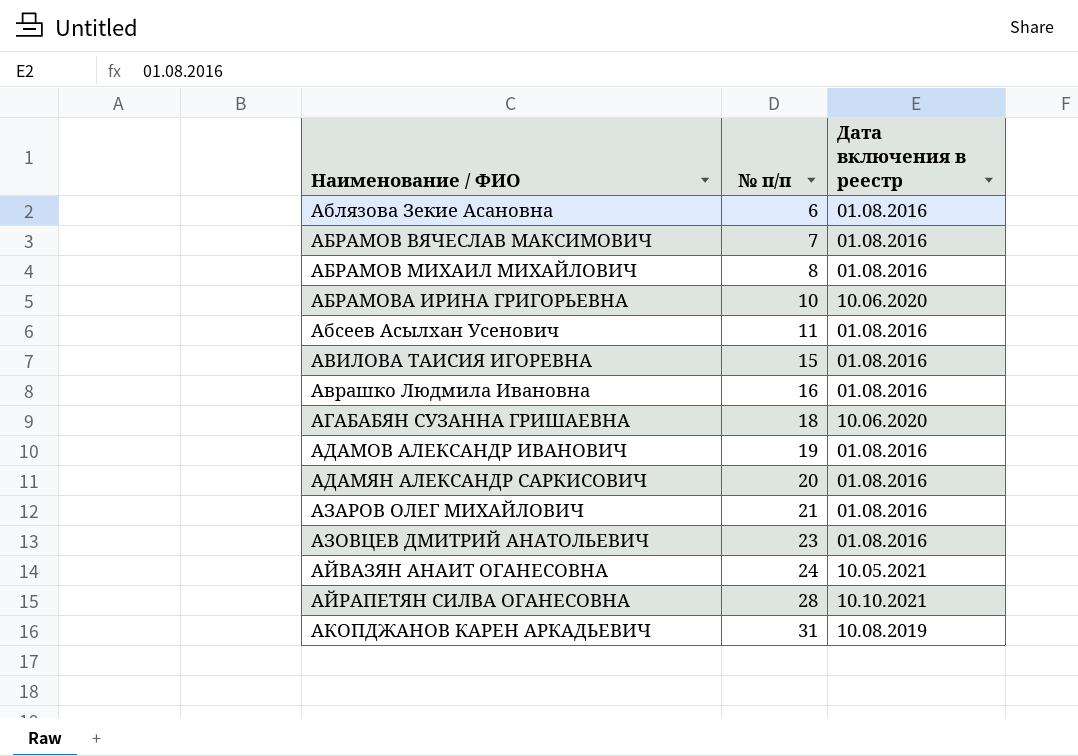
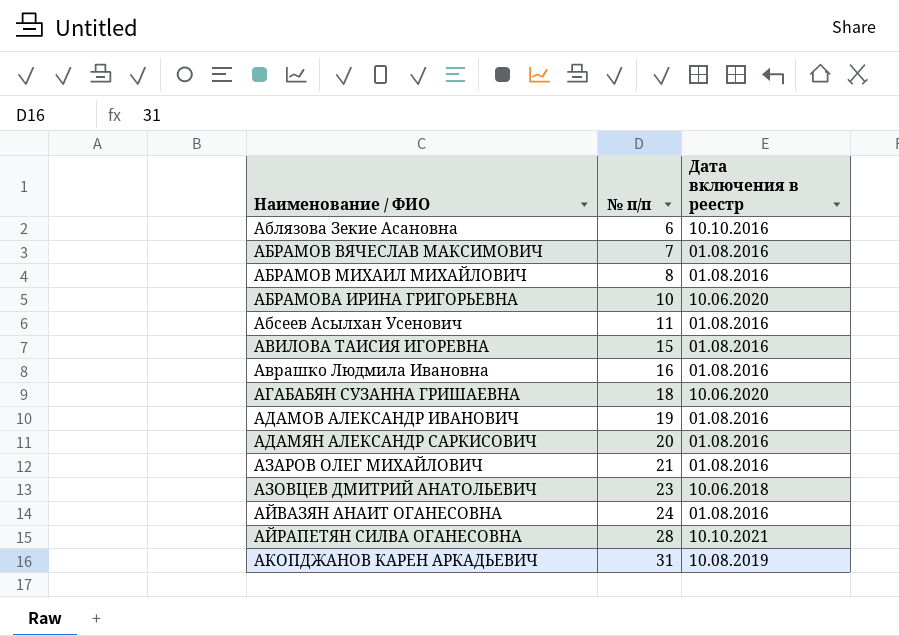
Аблязова Зекие Асановна | Дата включения в реестр: 01.08.2016 -> 10.10.2016
АЗОВЦЕВ ДМИТРИЙ АНАТОЛЬЕВИЧ | Дата включения в реестр: 01.08.2016 -> 10.06.2018
АЙВАЗЯН АНАИТ ОГАНЕСОВНА | Дата включения в реестр: 10.05.2021 -> 01.08.2016

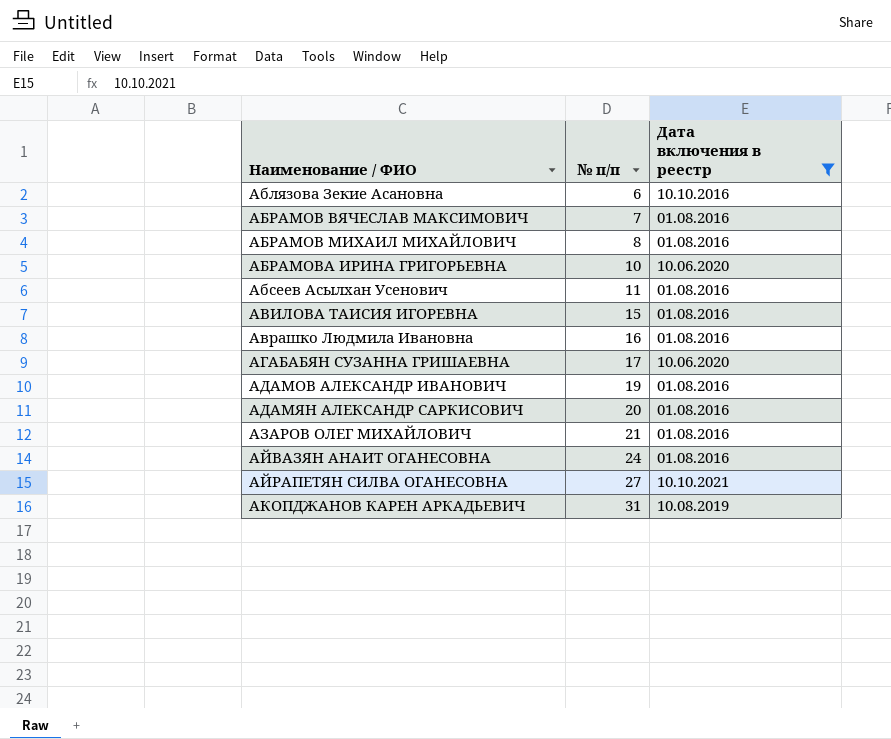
filter: none -> Дата включения в реестр != 10.06.2018
АГАБАБЯН СУЗАННА ГРИШАЕВНА | № п/п: 18 -> 17
АЙРАПЕТЯН СИЛВА ОГАНЕСОВНА | № п/п: 28 -> 27

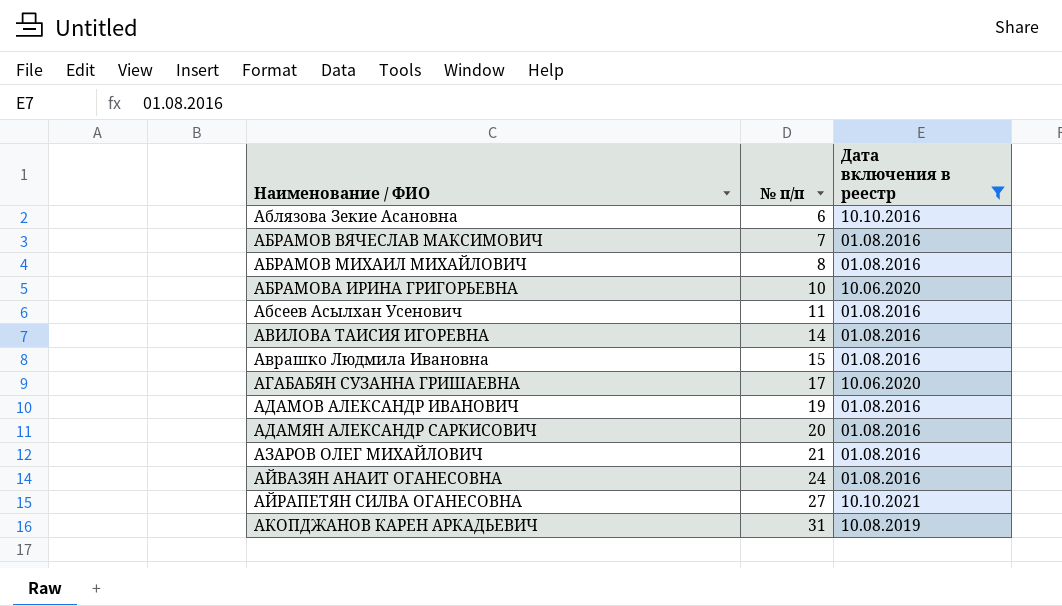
АВИЛОВА ТАИСИЯ ИГОРЕВНА | № п/п: 15 -> 14
Аврашко Людмила Ивановна | № п/п: 16 -> 15

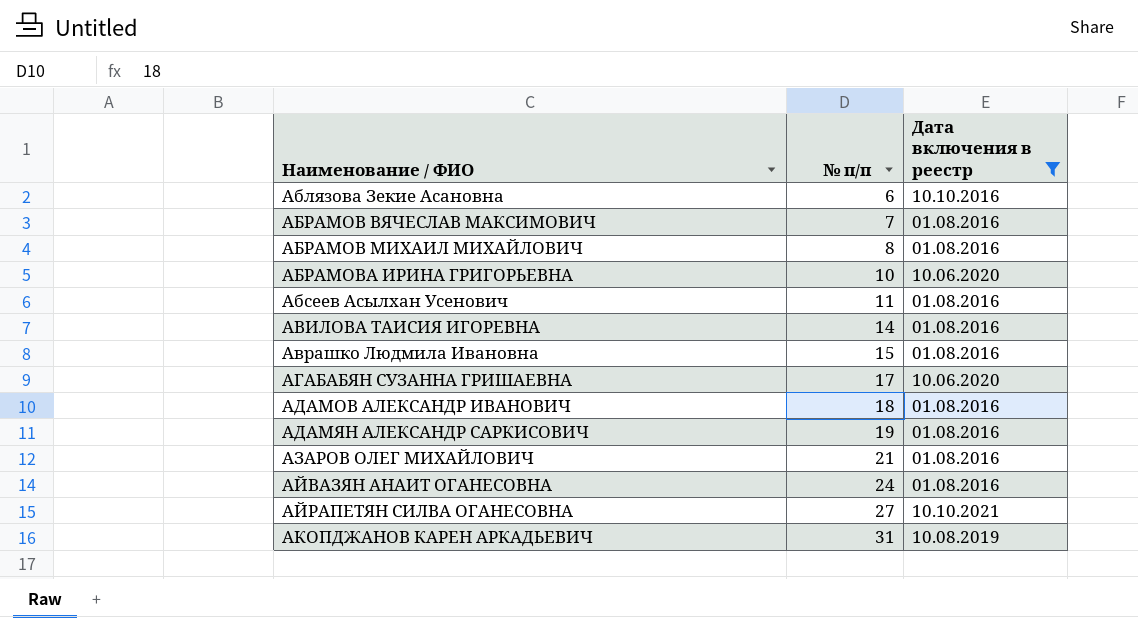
АДАМОВ АЛЕКСАНДР ИВАНОВИЧ | № п/п: 19 -> 18
АДАМЯН АЛЕКСАНДР САРКИСОВИЧ | № п/п: 20 -> 19

